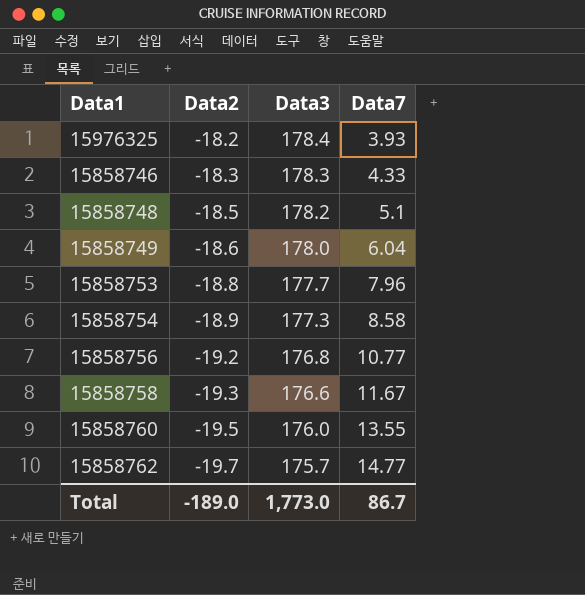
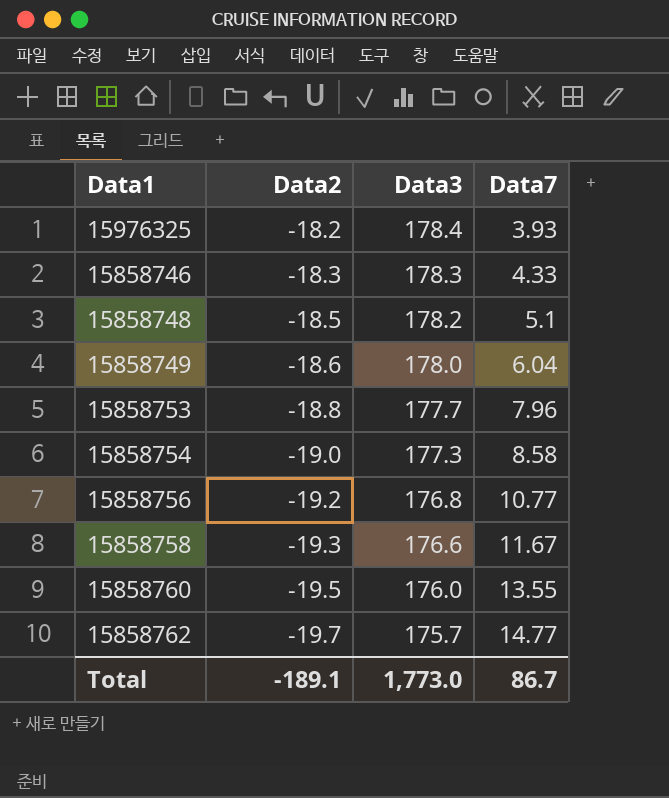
15858754 | Data2: -18.9 -> -19.0
Total | Data2: -189.0 -> -189.1

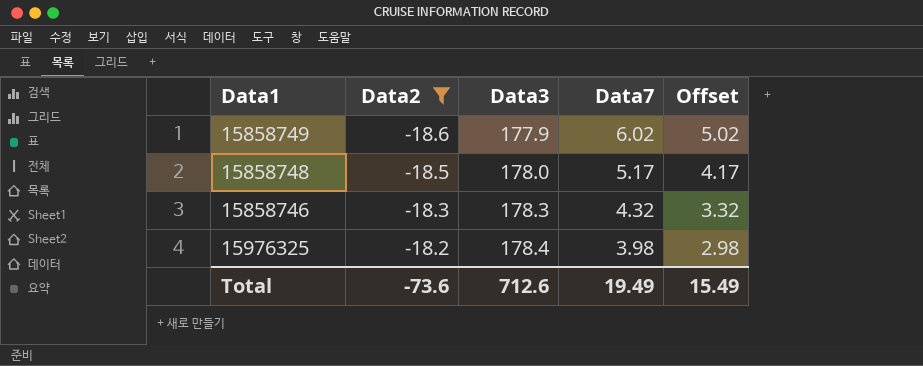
filter: none -> Data2 >= -18.6
row order: Data2 descending -> Data2 ascending
column Offset | formula: none -> [Data7] - 1
15858749 | Data3: 178.0 -> 177.9
15858749 | Data7: 6.04 -> 6.02
15858748 | Data3: 178.2 -> 178.0
15858748 | Data7: 5.1 -> 5.17
15858746 | Data7: 4.33 -> 4.32
15976325 | Data7: 3.93 -> 3.98
Total | Data2: -189.1 -> -73.6
Total | Data3: 1,773.0 -> 712.6
Total | Data7: 86.7 -> 19.49

